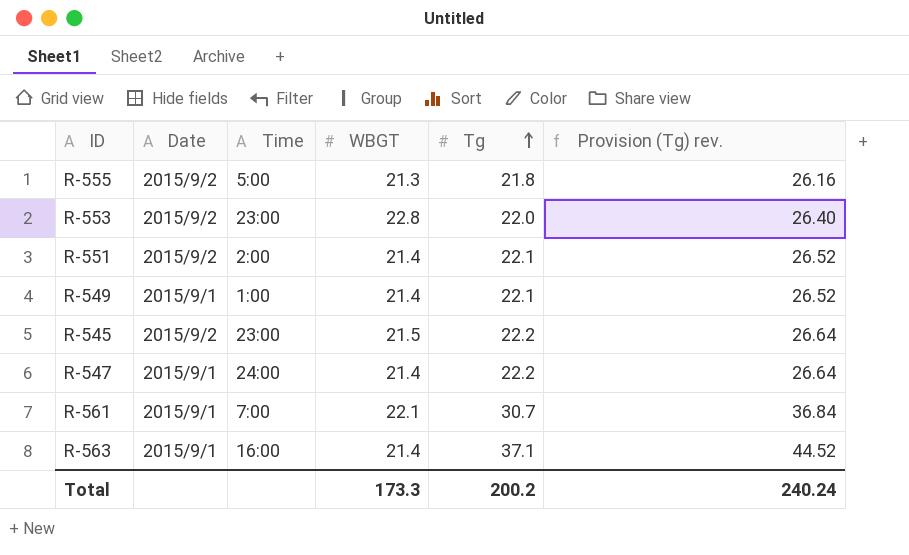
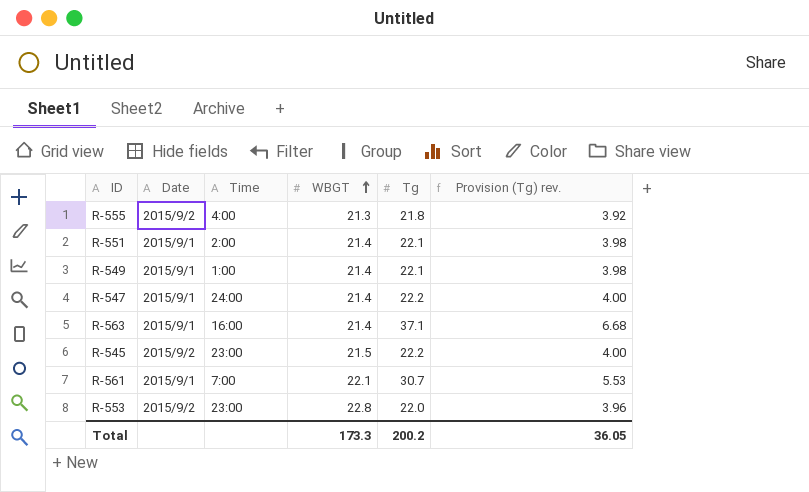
row order: Tg ascending -> WBGT ascending
column Provision (Tg) rev. | formula: [Tg] * 1.2 -> [Tg] * 0.18
R-555 | Time: 5:00 -> 4:00
R-551 | Date: 2015/9/2 -> 2015/9/1
Total | Provision (Tg) rev.: 240.24 -> 36.05

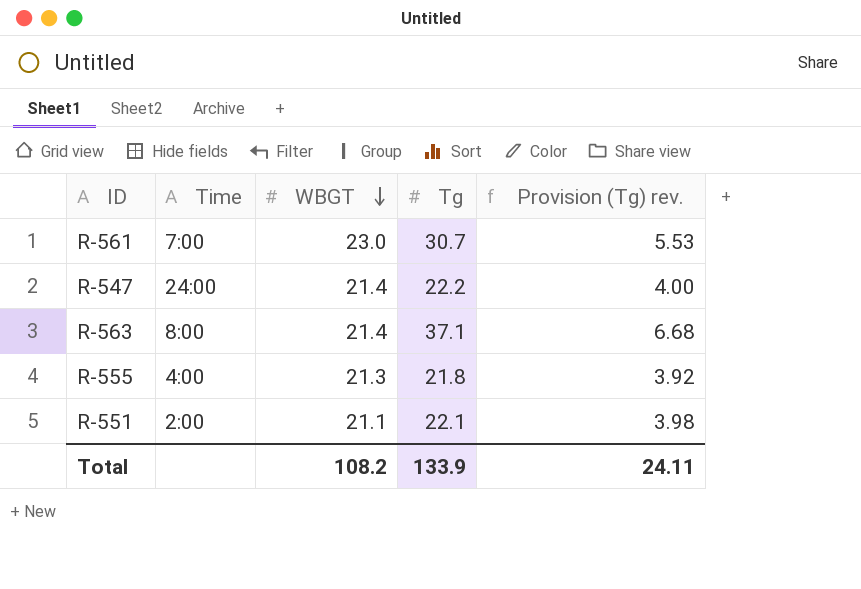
row order: WBGT ascending -> WBGT descending
column Date | position: 2 -> none
row R-549: 2015/9/1 | 1:00 | 21.4 | 22.1 | 3.98 -> none
row R-545: 2015/9/2 | 23:00 | 21.5 | 22.2 | 4.00 -> none
row R-553: 2015/9/2 | 23:00 | 22.8 | 22.0 | 3.96 -> none
R-561 | WBGT: 22.1 -> 23.0
R-563 | Time: 16:00 -> 8:00
R-551 | WBGT: 21.4 -> 21.1
Total | WBGT: 173.3 -> 108.2
Total | Tg: 200.2 -> 133.9
Total | Provision (Tg) rev.: 36.05 -> 24.11

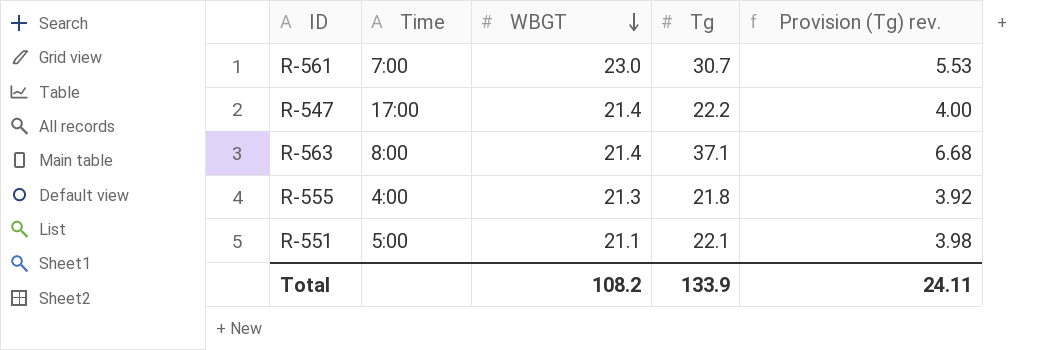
R-547 | Time: 24:00 -> 17:00
R-551 | Time: 2:00 -> 5:00

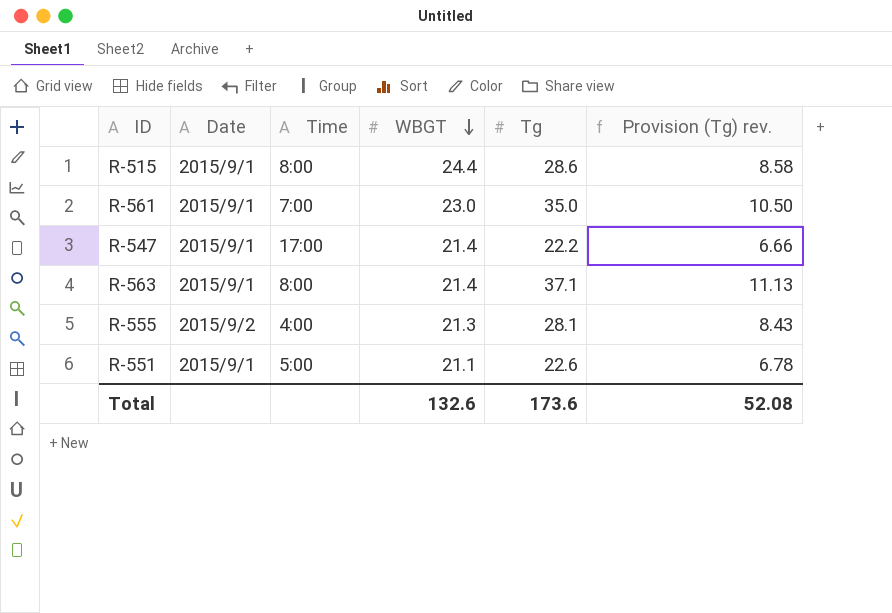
column Date | position: none -> 2
column Provision (Tg) rev. | formula: [Tg] * 0.18 -> [Tg] * 0.3
row R-515: none -> 2015/9/1 | 8:00 | 24.4 | 28.6 | 8.58
R-561 | Tg: 30.7 -> 35.0
R-555 | Tg: 21.8 -> 28.1
R-551 | Tg: 22.1 -> 22.6
Total | WBGT: 108.2 -> 132.6
Total | Tg: 133.9 -> 173.6
Total | Provision (Tg) rev.: 24.11 -> 52.08

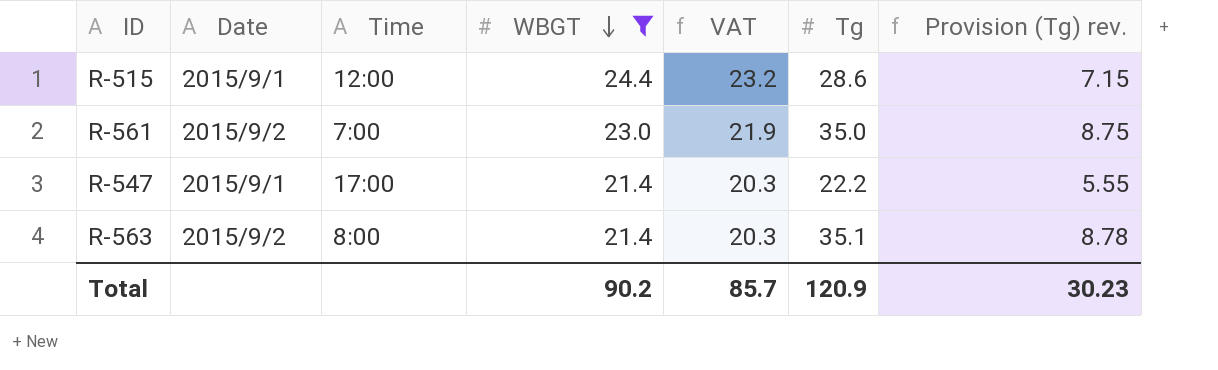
filter: none -> WBGT >= 21.4
column VAT | formula: none -> [WBGT] * 0.95
column Provision (Tg) rev. | formula: [Tg] * 0.3 -> [Tg] * 0.25
R-515 | Time: 8:00 -> 12:00
R-561 | Date: 2015/9/1 -> 2015/9/2
R-563 | Date: 2015/9/1 -> 2015/9/2
R-563 | Tg: 37.1 -> 35.1
Total | WBGT: 132.6 -> 90.2
Total | Tg: 173.6 -> 120.9
Total | Provision (Tg) rev.: 52.08 -> 30.23

